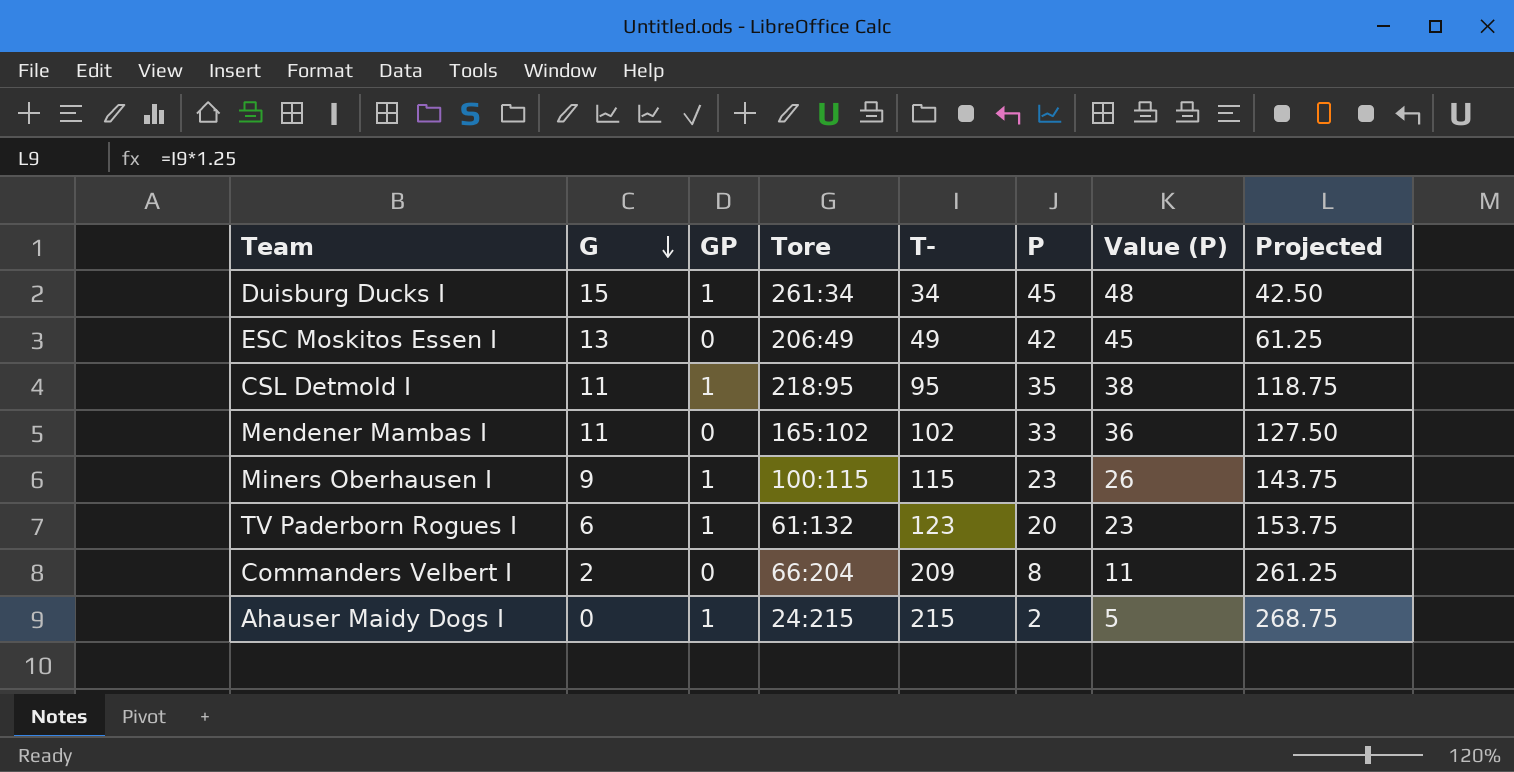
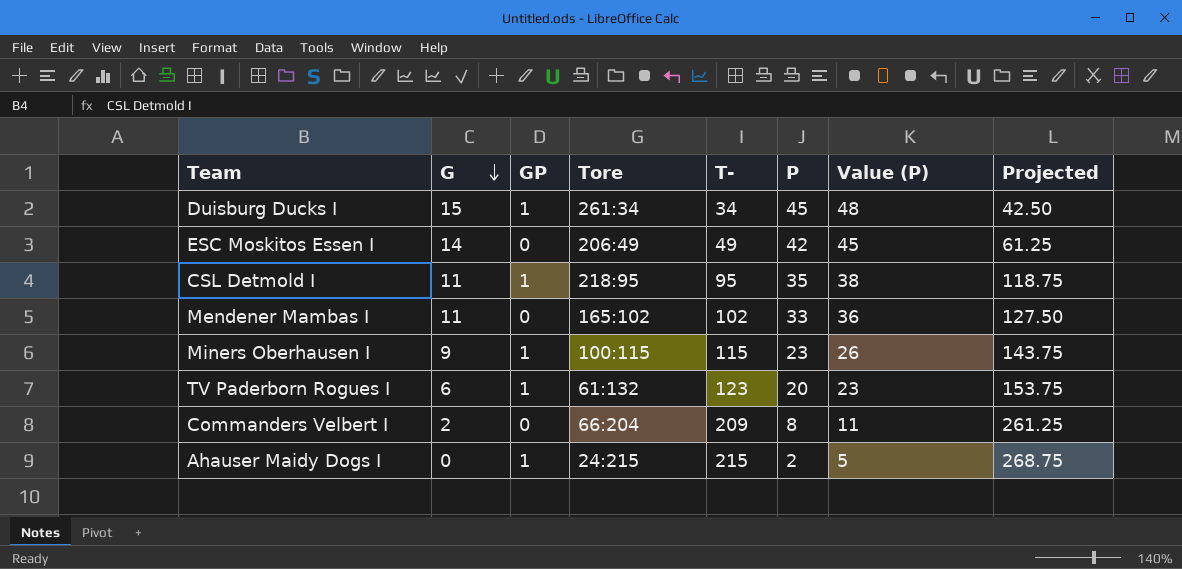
ESC Moskitos Essen I | G: 13 -> 14

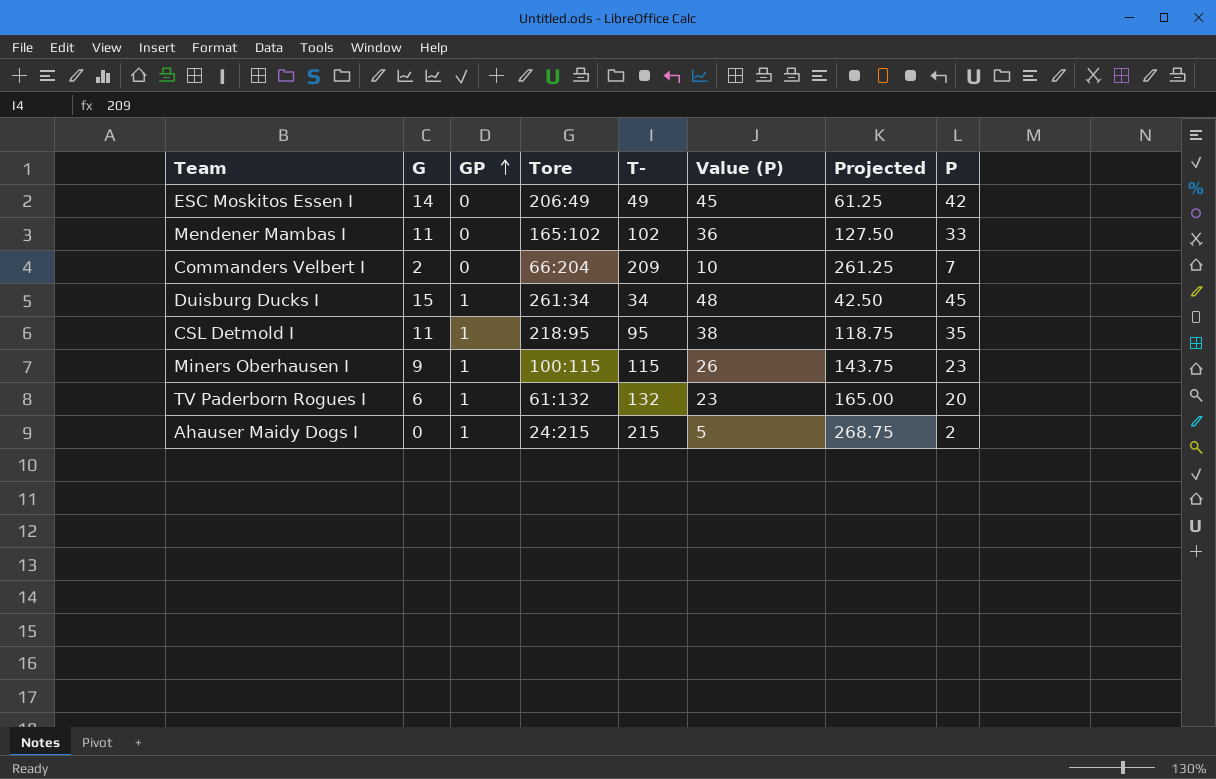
row order: G descending -> GP ascending
column P | position: 6 -> 8
Commanders Velbert I | Value (P): 11 -> 10
Commanders Velbert I | P: 8 -> 7
TV Paderborn Rogues I | T-: 123 -> 132
TV Paderborn Rogues I | Projected: 153.75 -> 165.00

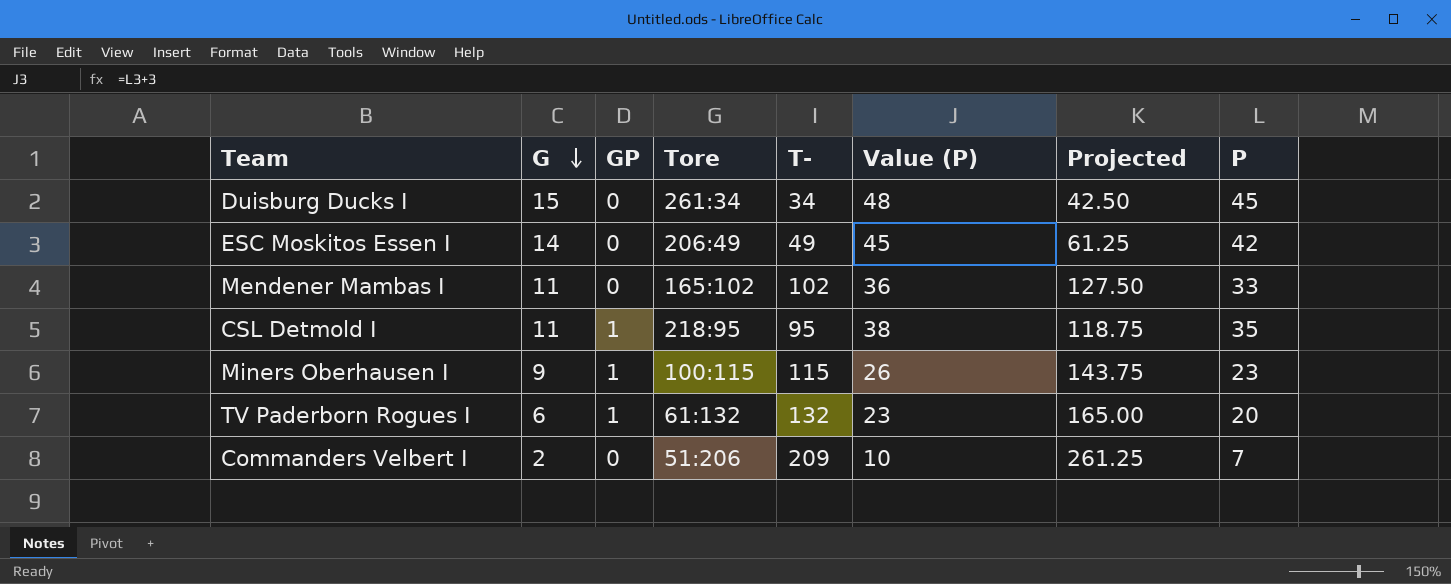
row order: GP ascending -> G descending
row Ahauser Maidy Dogs I: 0 | 1 | 24:215 | 215 | 5 | 268.75 | 2 -> none
Duisburg Ducks I | GP: 1 -> 0
Commanders Velbert I | Tore: 66:204 -> 51:206

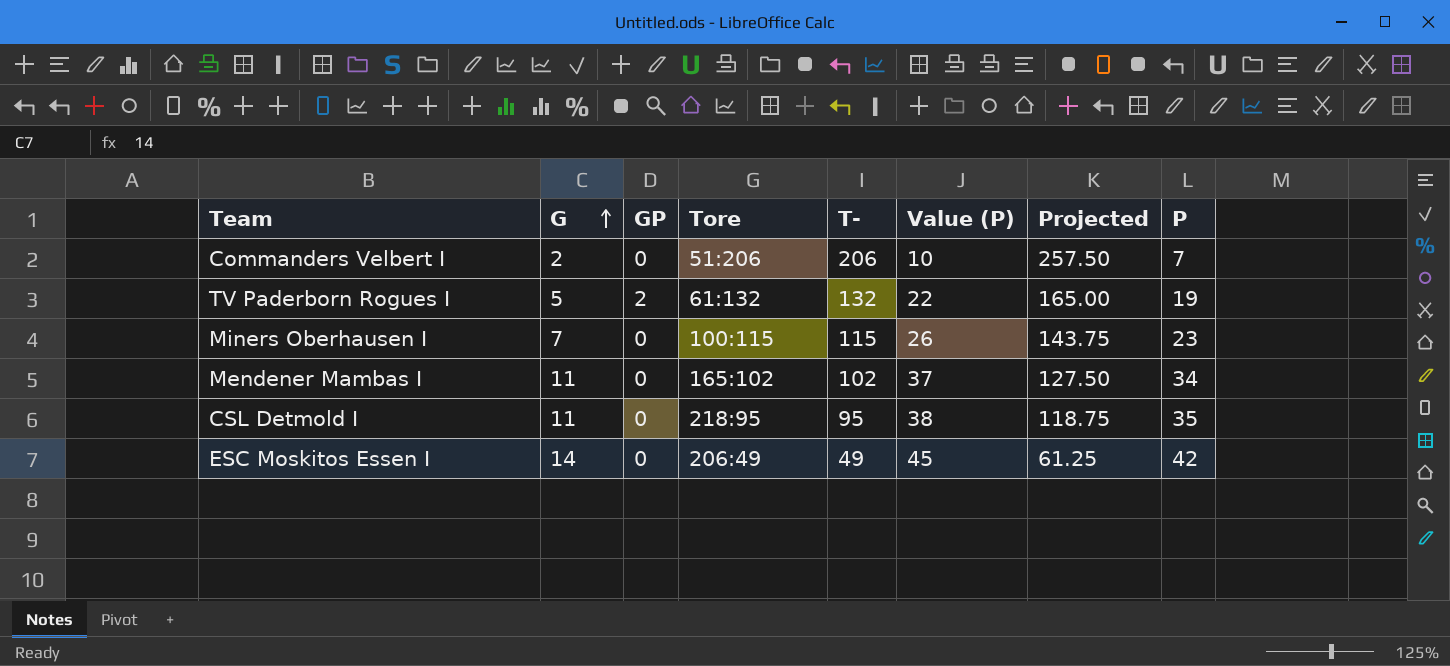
row order: G descending -> G ascending
row Duisburg Ducks I: 15 | 0 | 261:34 | 34 | 48 | 42.50 | 45 -> none
Commanders Velbert I | T-: 209 -> 206
Commanders Velbert I | Projected: 261.25 -> 257.50
TV Paderborn Rogues I | G: 6 -> 5
TV Paderborn Rogues I | GP: 1 -> 2
TV Paderborn Rogues I | Value (P): 23 -> 22
TV Paderborn Rogues I | P: 20 -> 19
Miners Oberhausen I | G: 9 -> 7
Miners Oberhausen I | GP: 1 -> 0
Mendener Mambas I | Value (P): 36 -> 37
Mendener Mambas I | P: 33 -> 34
CSL Detmold I | GP: 1 -> 0

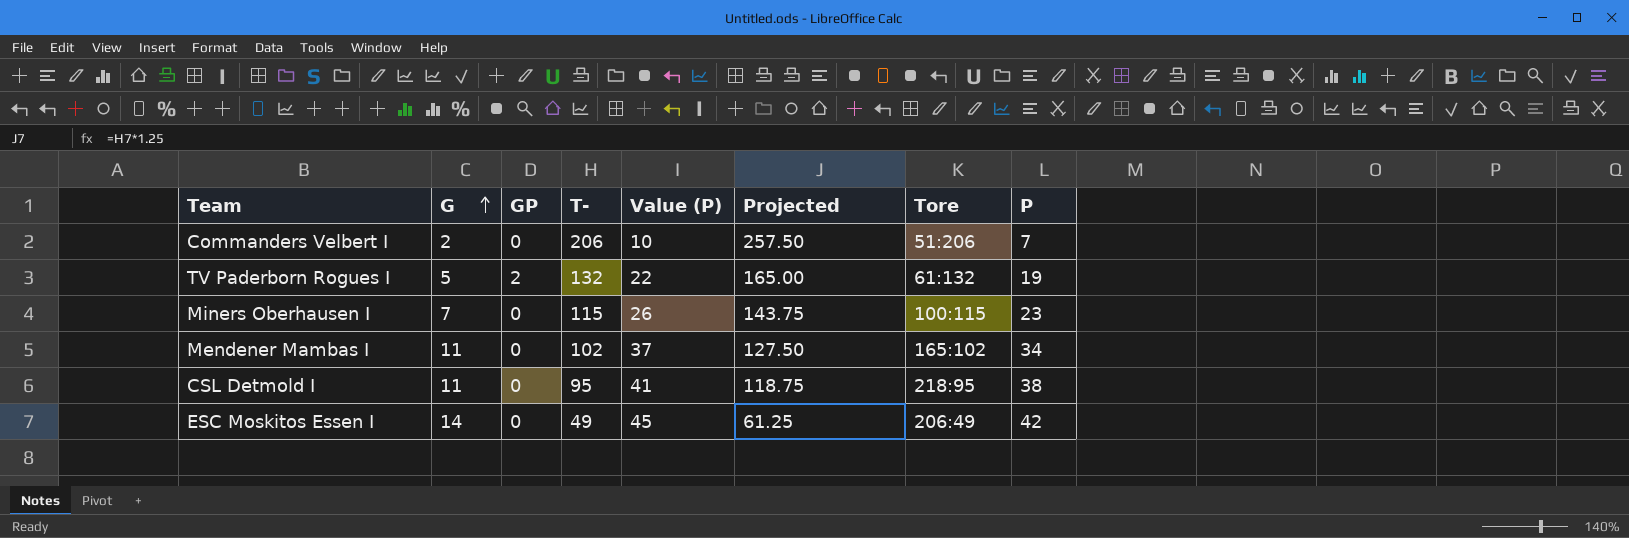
column Tore | position: 4 -> 7
CSL Detmold I | Value (P): 38 -> 41
CSL Detmold I | P: 35 -> 38

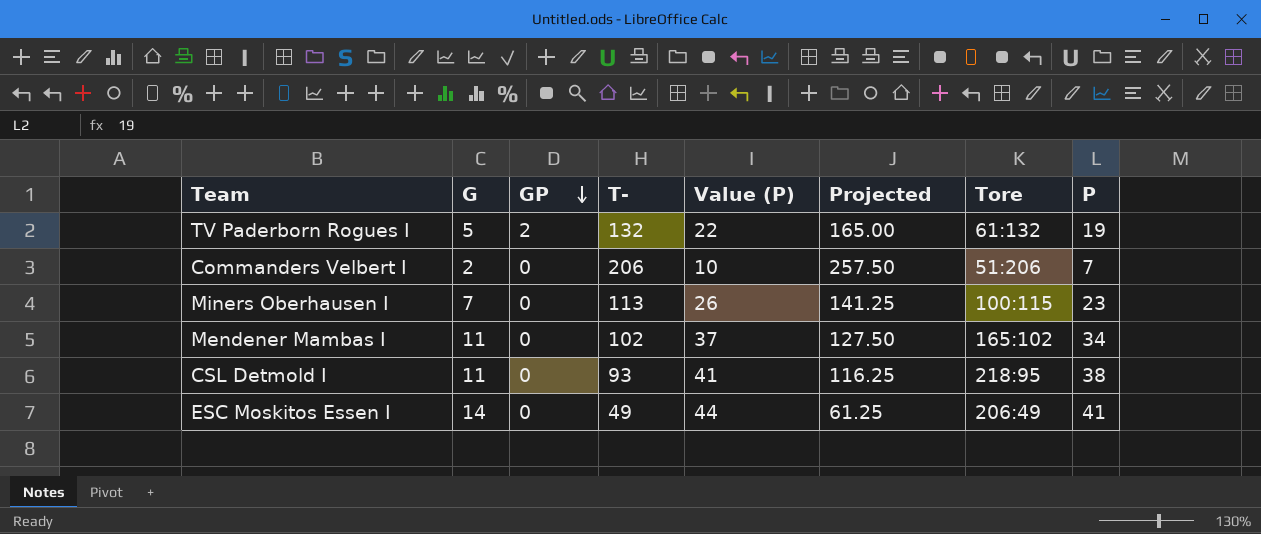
row order: G ascending -> GP descending
Miners Oberhausen I | T-: 115 -> 113
Miners Oberhausen I | Projected: 143.75 -> 141.25
CSL Detmold I | T-: 95 -> 93
CSL Detmold I | Projected: 118.75 -> 116.25
ESC Moskitos Essen I | Value (P): 45 -> 44
ESC Moskitos Essen I | P: 42 -> 41

